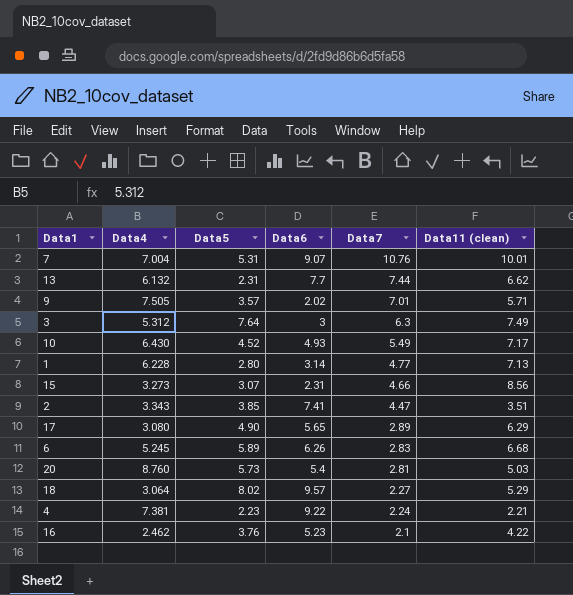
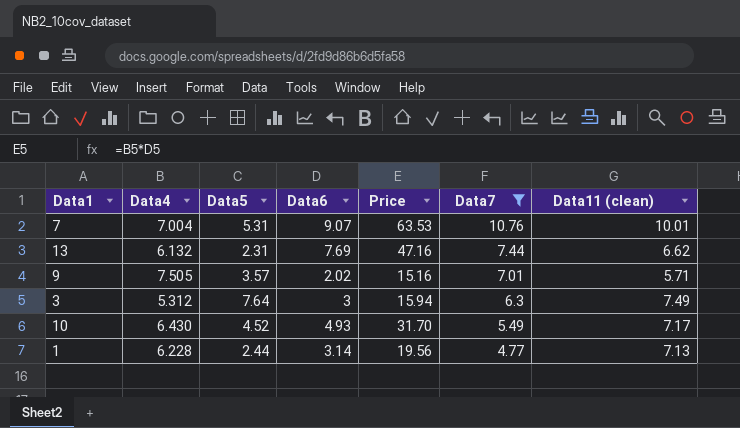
filter: none -> Data7 >= 4.77
column Price | formula: none -> [Data4] * [Data6]
13 | Data6: 7.7 -> 7.69
1 | Data5: 2.80 -> 2.44

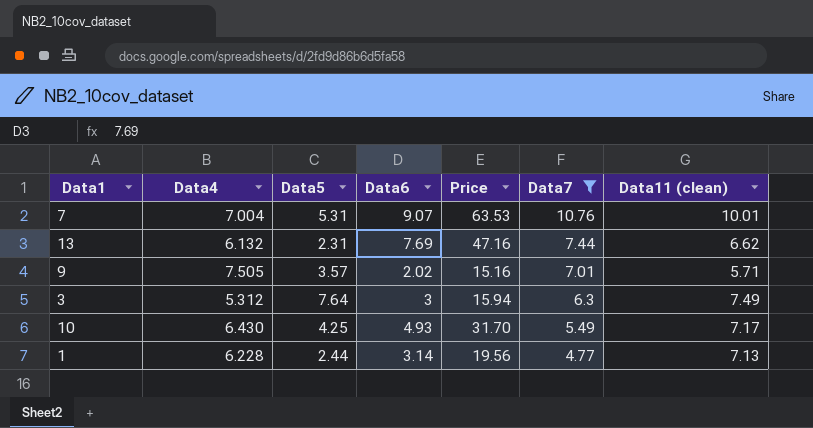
10 | Data5: 4.52 -> 4.25

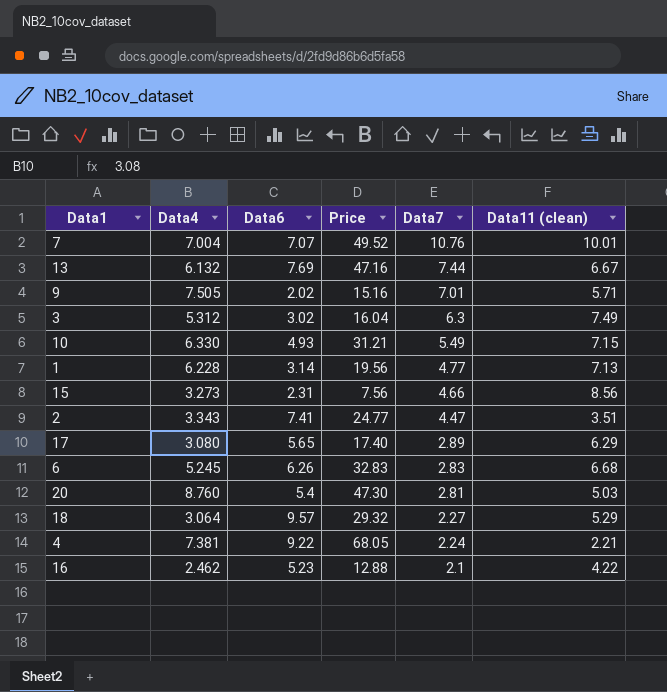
filter: Data7 >= 4.77 -> none
column Data5 | position: 3 -> none
7 | Data6: 9.07 -> 7.07
7 | Price: 63.53 -> 49.52
13 | Data11 (clean): 6.62 -> 6.67
3 | Data6: 3 -> 3.02
3 | Price: 15.94 -> 16.04
10 | Data4: 6.430 -> 6.330
10 | Price: 31.70 -> 31.21
10 | Data11 (clean): 7.17 -> 7.15

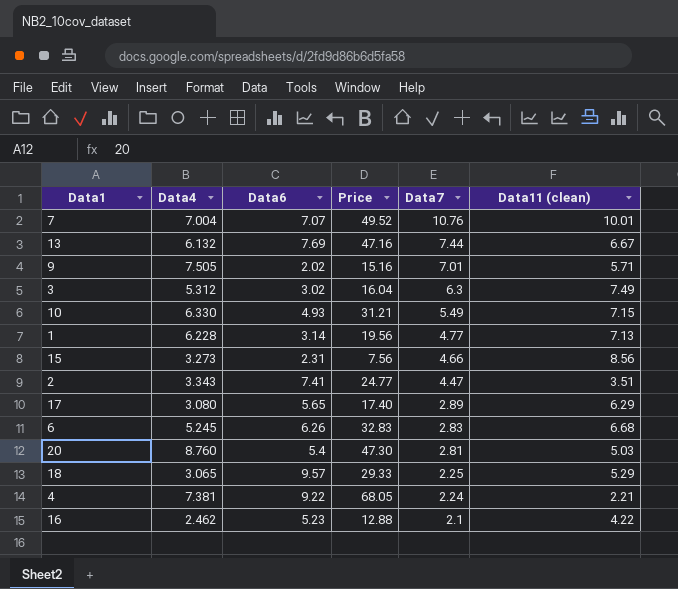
18 | Data4: 3.064 -> 3.065
18 | Price: 29.32 -> 29.33
18 | Data7: 2.27 -> 2.25

